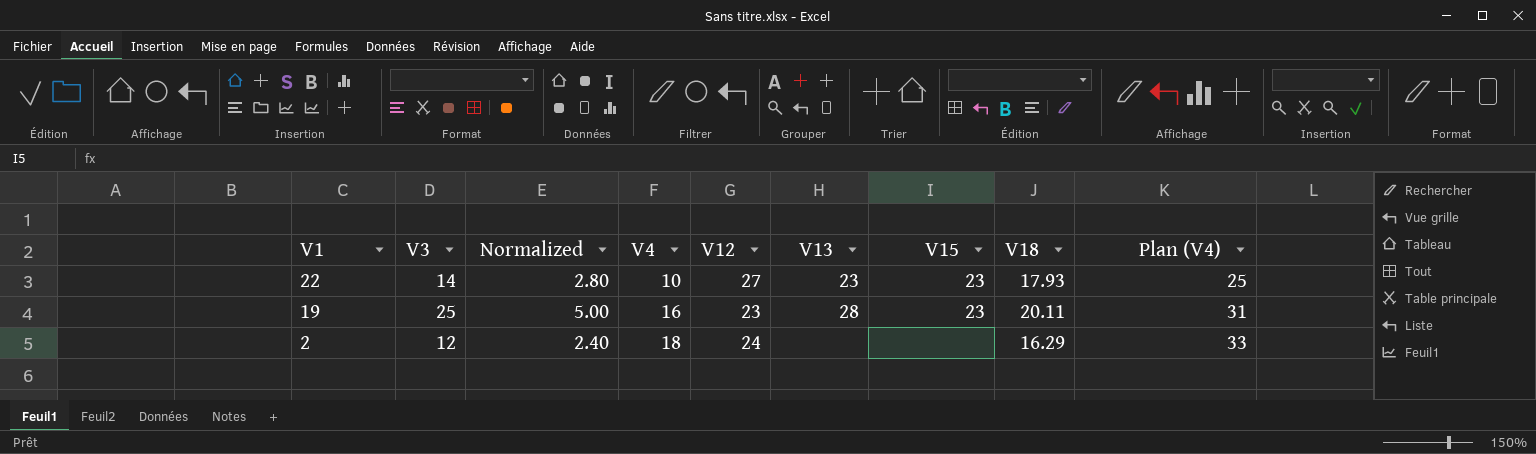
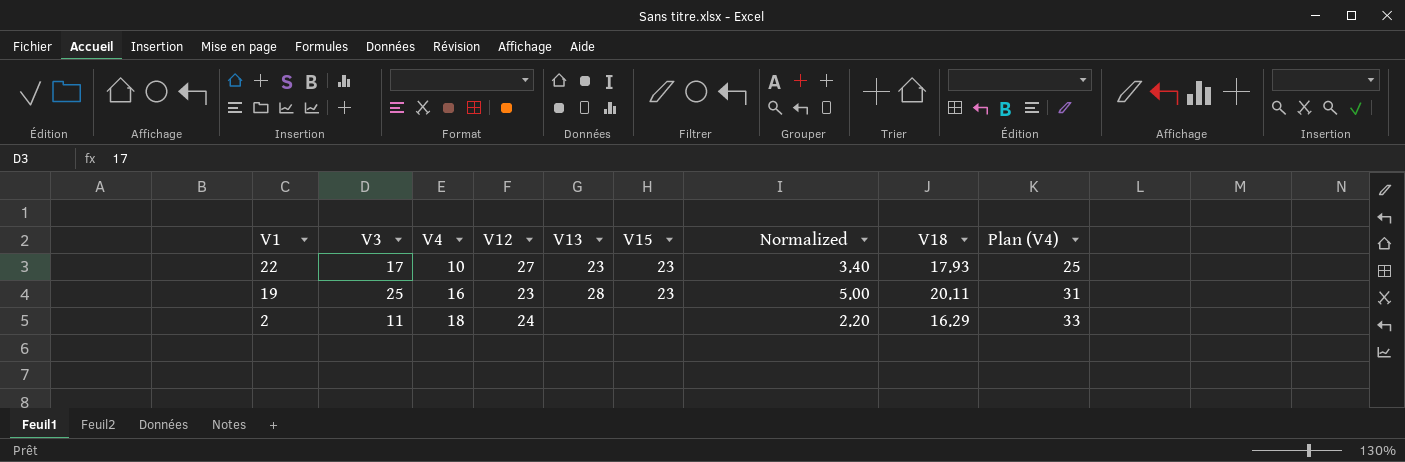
column Normalized | position: 3 -> 7
22 | V3: 14 -> 17
22 | Normalized: 2.80 -> 3.40
2 | V3: 12 -> 11
2 | Normalized: 2.40 -> 2.20

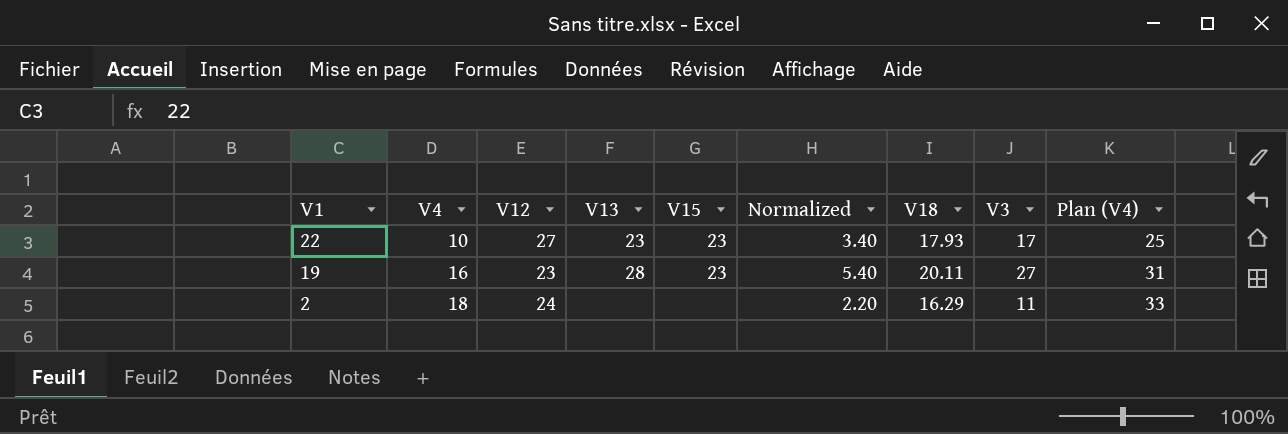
column V3 | position: 2 -> 8
19 | Normalized: 5.00 -> 5.40
19 | V3: 25 -> 27

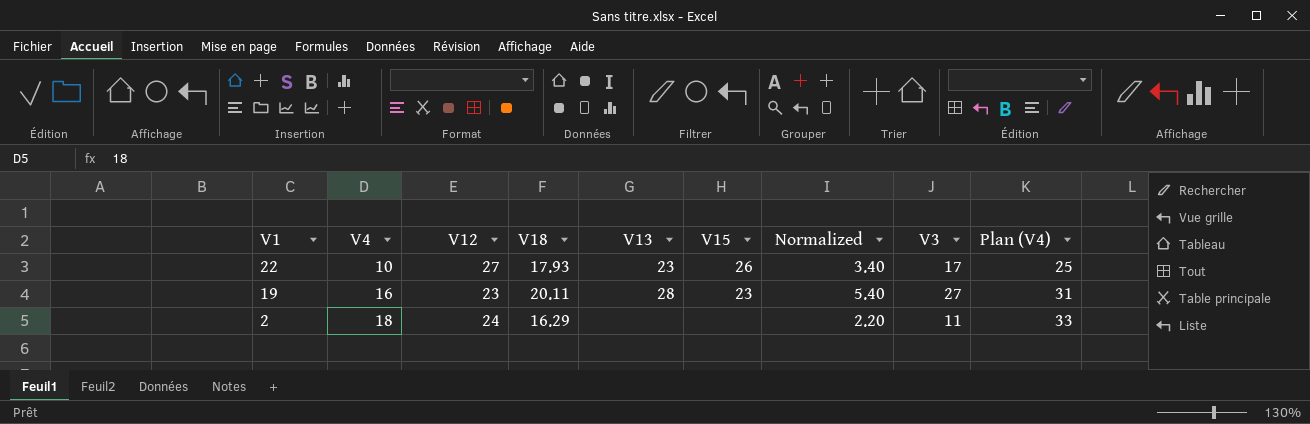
column V18 | position: 7 -> 4
22 | V15: 23 -> 26

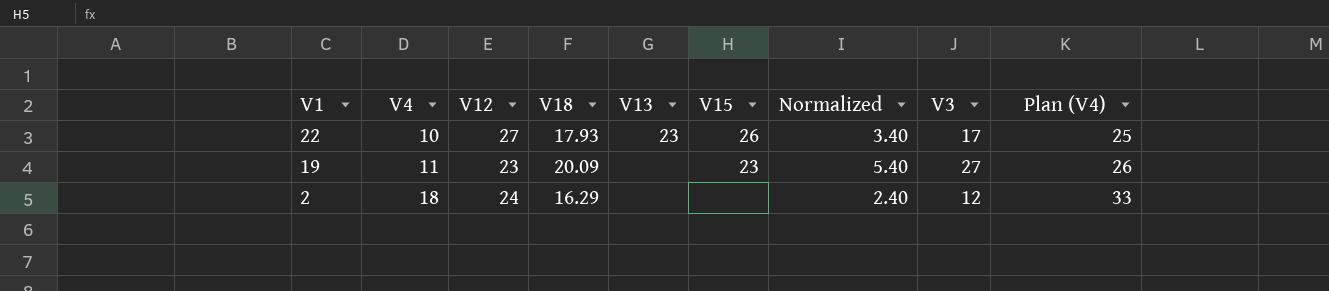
19 | V4: 16 -> 11
19 | V18: 20.11 -> 20.09
19 | V13: 28 -> none
19 | Plan (V4): 31 -> 26
2 | Normalized: 2.20 -> 2.40
2 | V3: 11 -> 12

